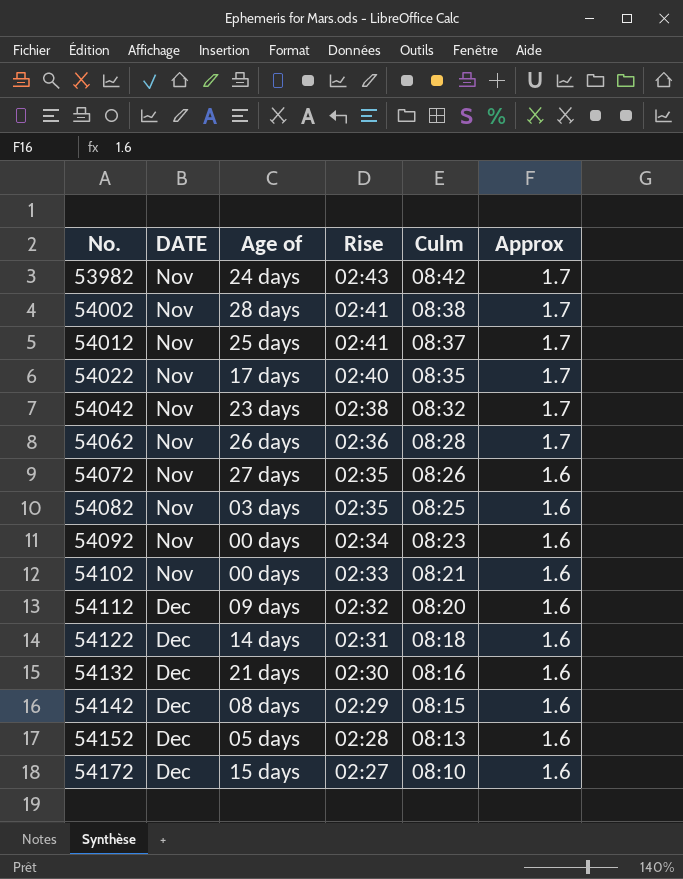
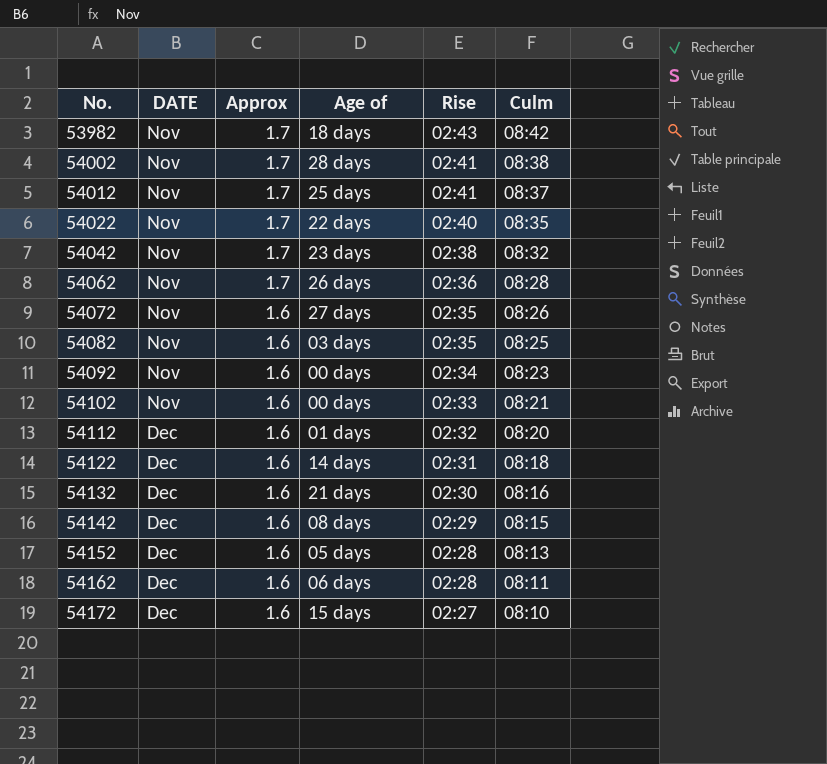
column Approx | position: 6 -> 3
53982 | Age of: 24 days -> 18 days
54022 | Age of: 17 days -> 22 days
54112 | Age of: 09 days -> 01 days
row 54162: none -> Dec | 1.6 | 06 days | 02:28 | 08:11

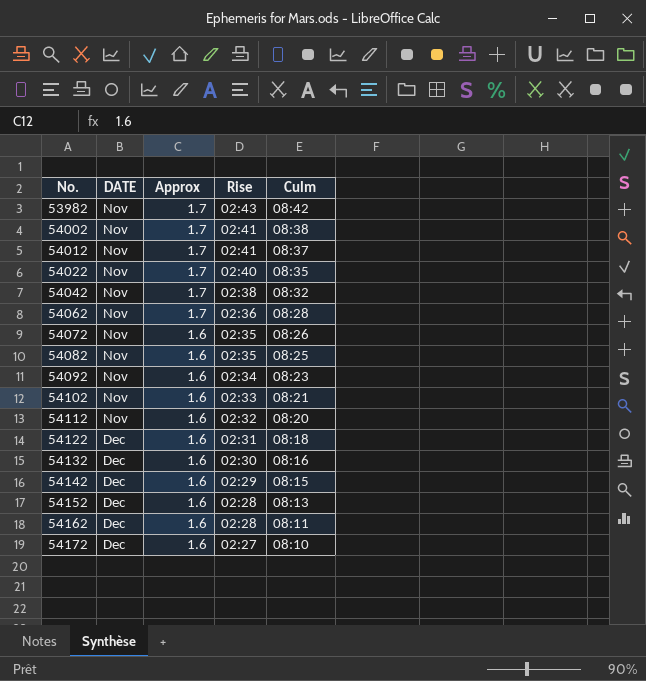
column Age of | position: 4 -> none
54112 | DATE: Dec -> Nov

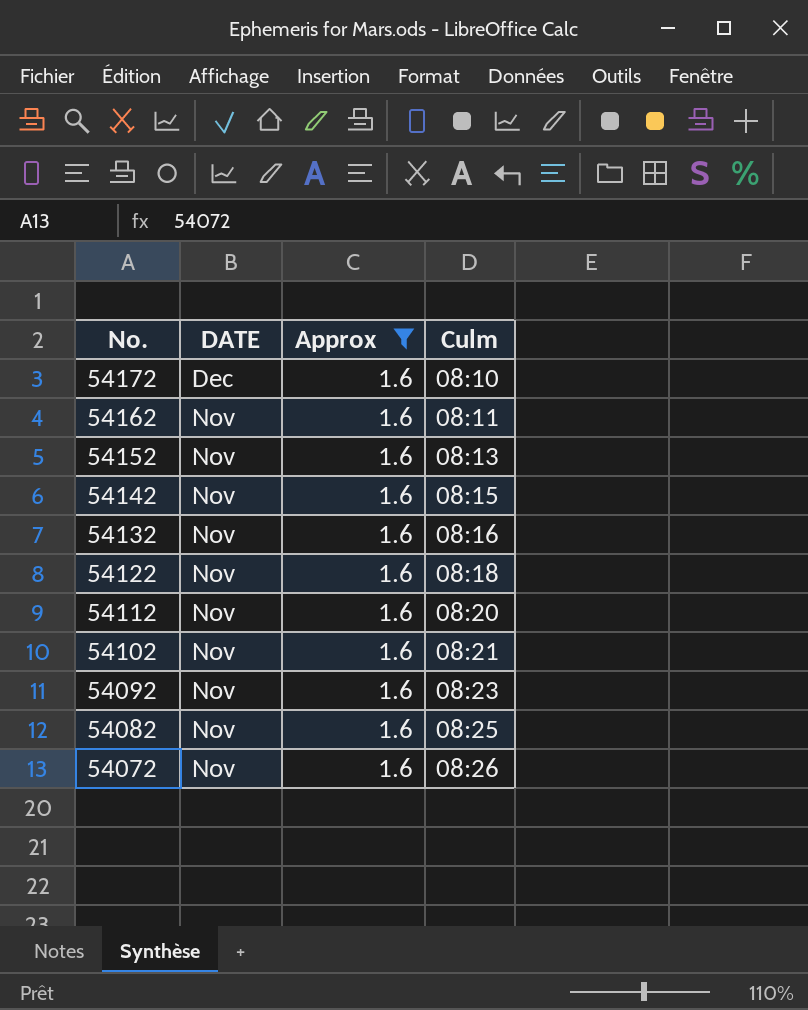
filter: none -> Approx = 1.6
row order: No. ascending -> No. descending
column Rise | position: 4 -> none
54162 | DATE: Dec -> Nov
54152 | DATE: Dec -> Nov
54142 | DATE: Dec -> Nov
54132 | DATE: Dec -> Nov
54122 | DATE: Dec -> Nov

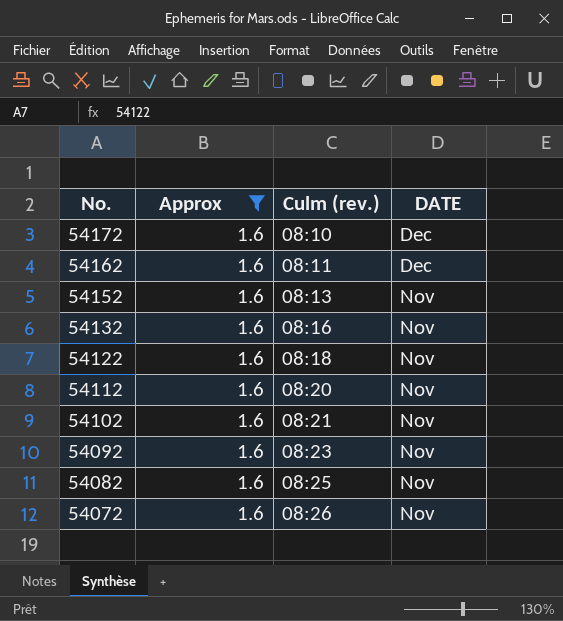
column name: Culm -> Culm (rev.)
column DATE | position: 2 -> 4
row 54142: Nov | 1.6 | 08:15 -> none
54162 | DATE: Nov -> Dec

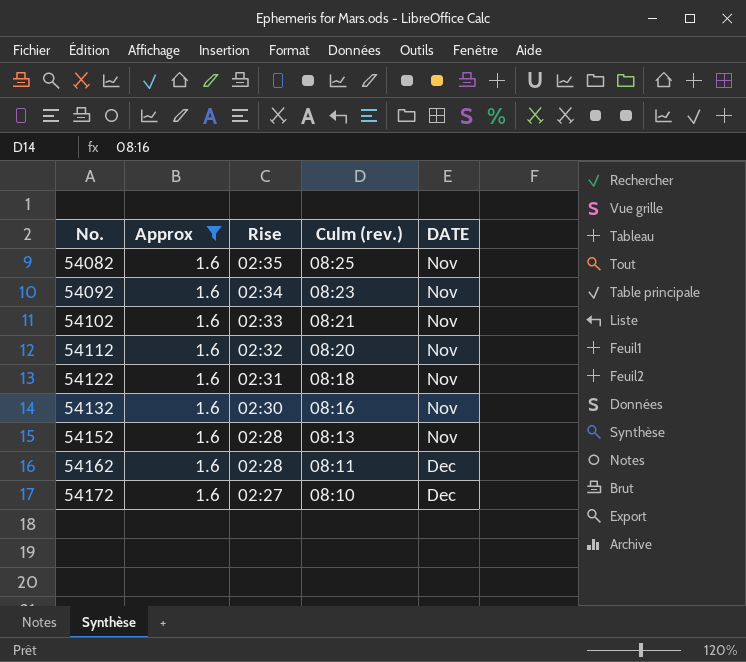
row order: No. descending -> No. ascending
column Rise | position: none -> 3
row 54072: 1.6 | 08:26 | Nov -> none

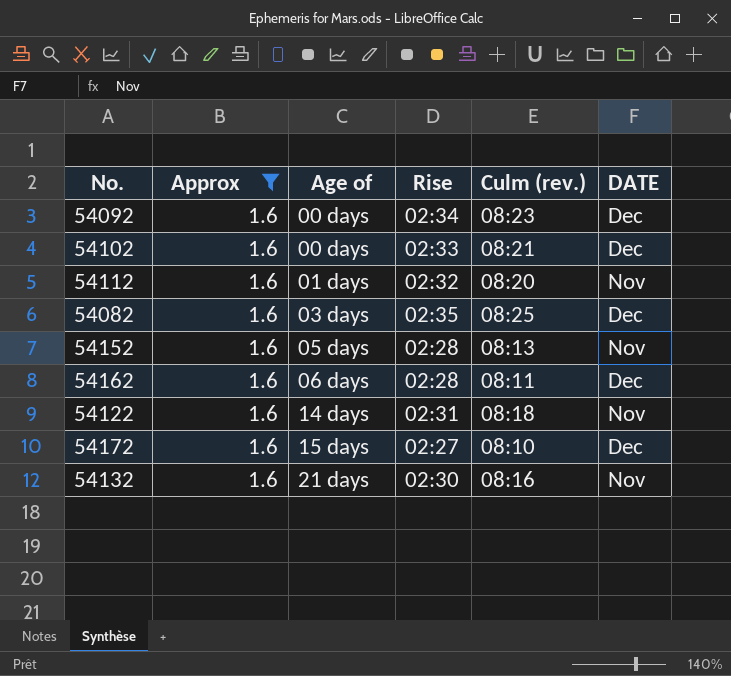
row order: No. ascending -> Age of ascending
column Age of | position: none -> 3
54092 | DATE: Nov -> Dec
54102 | DATE: Nov -> Dec
54082 | DATE: Nov -> Dec

